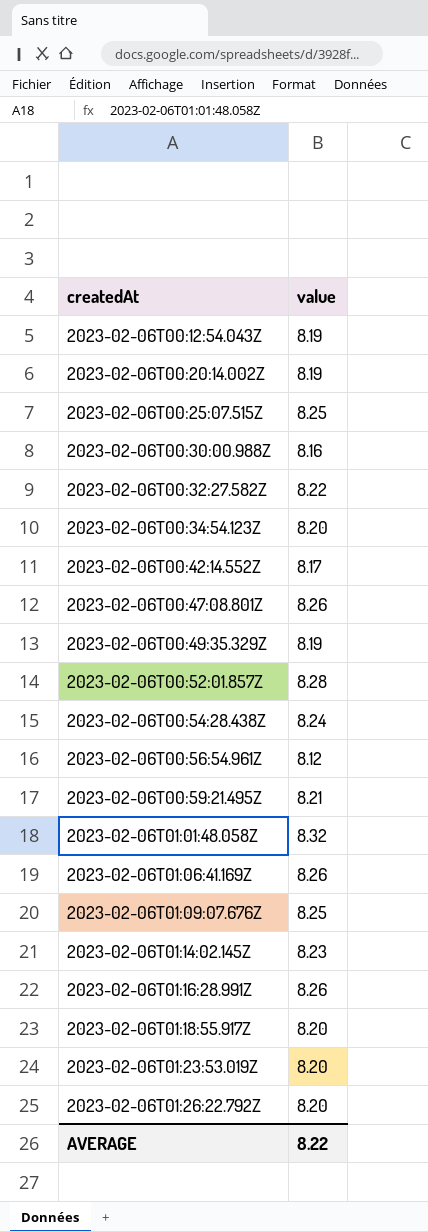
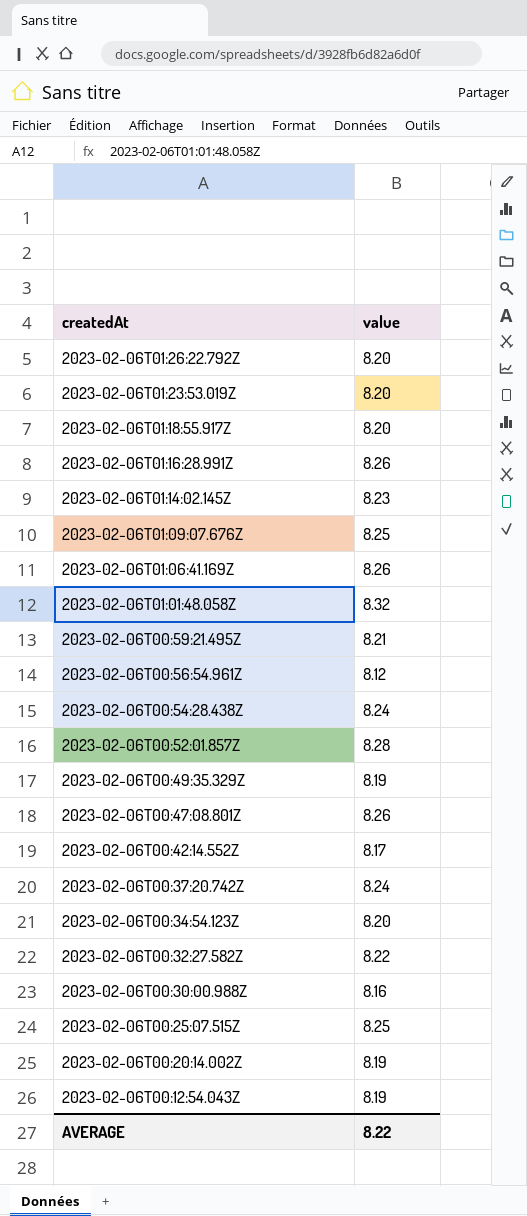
row order: createdAt ascending -> createdAt descending
row 2023-02-06T00:37:20.742Z: none -> 8.24

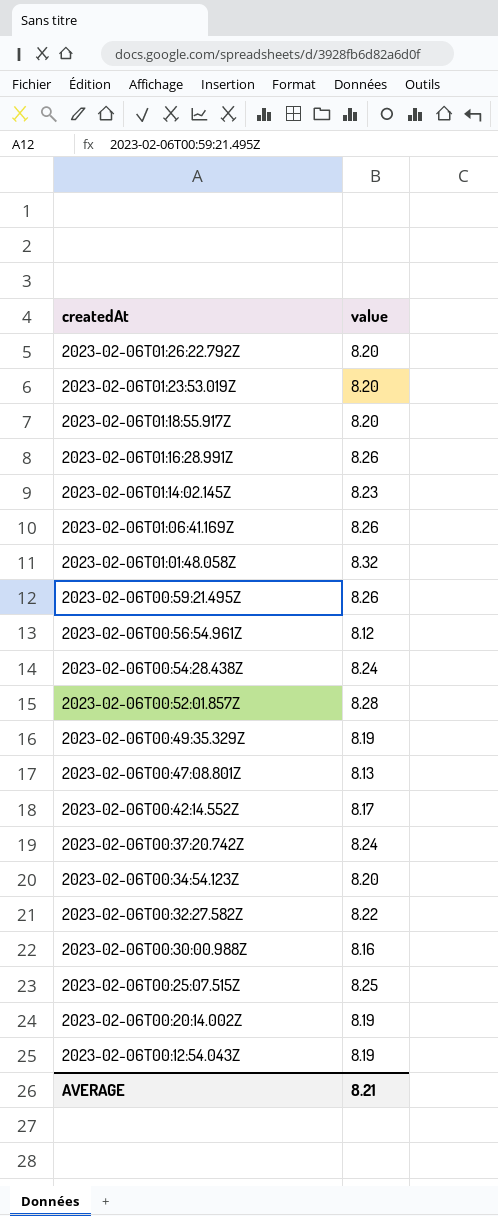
row 2023-02-06T01:09:07.676Z: 8.25 -> none
2023-02-06T00:59:21.495Z | value: 8.21 -> 8.26
2023-02-06T00:47:08.801Z | value: 8.26 -> 8.13
AVERAGE | value: 8.22 -> 8.21

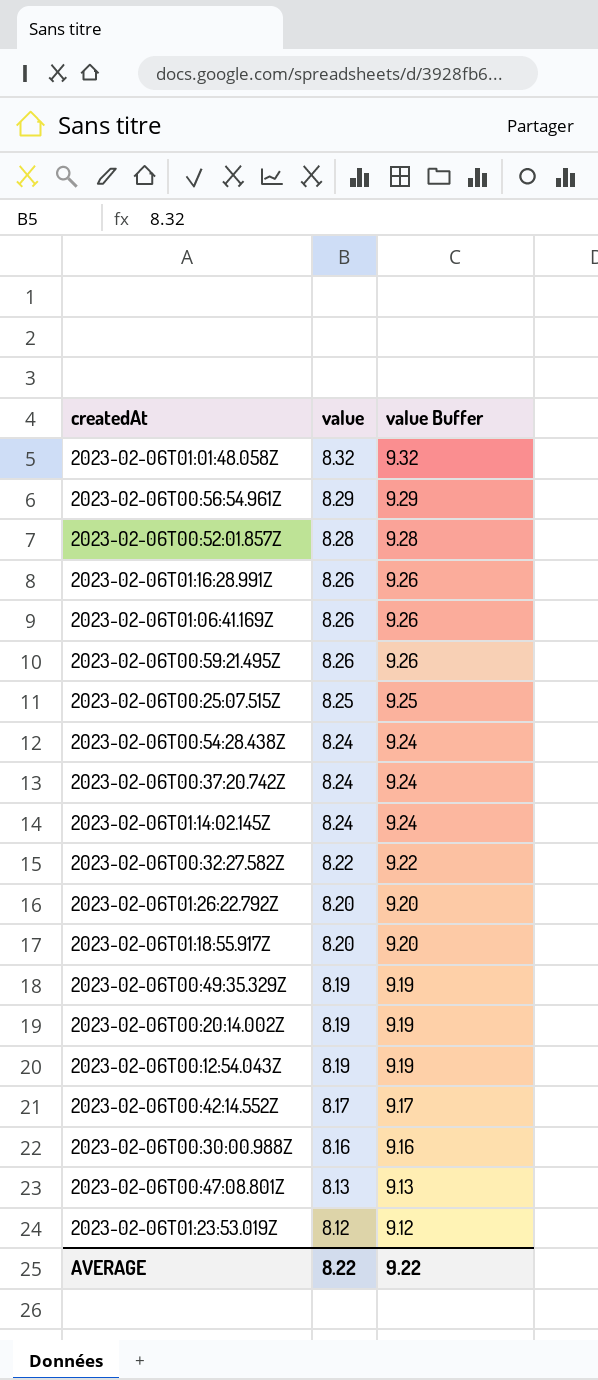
row order: createdAt descending -> value descending
column value Buffer | formula: none -> [value] + 1
row 2023-02-06T00:34:54.123Z: 8.20 -> none
2023-02-06T00:56:54.961Z | value: 8.12 -> 8.29
2023-02-06T01:14:02.145Z | value: 8.23 -> 8.24
2023-02-06T01:23:53.019Z | value: 8.20 -> 8.12
AVERAGE | value: 8.21 -> 8.22

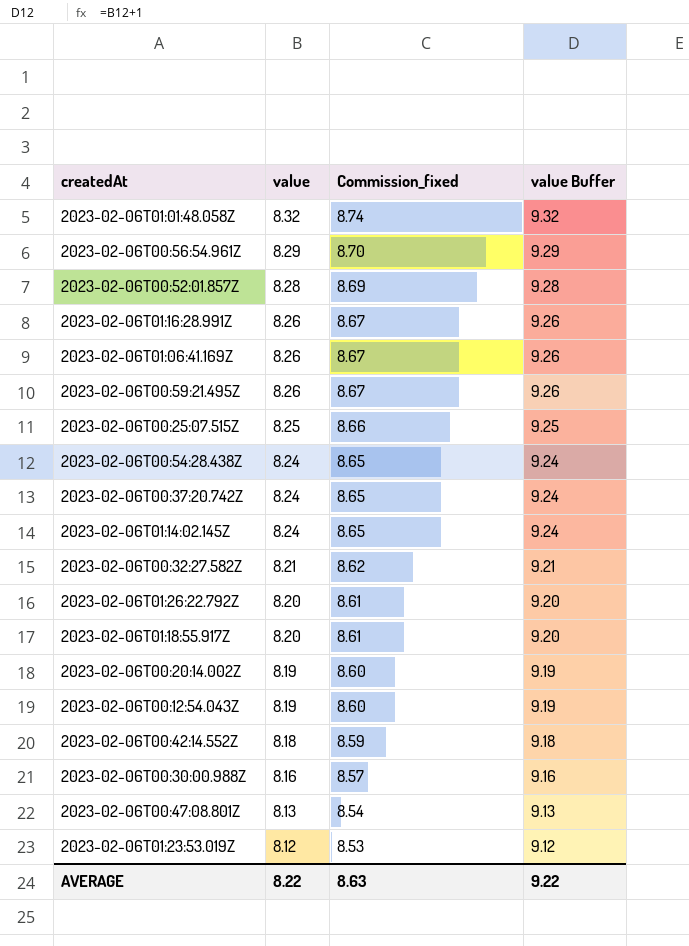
column Commission_fixed | formula: none -> [value] * 1.05
row 2023-02-06T00:49:35.329Z: 8.19 | 9.19 -> none
2023-02-06T00:32:27.582Z | value: 8.22 -> 8.21
2023-02-06T00:32:27.582Z | value Buffer: 9.22 -> 9.21
2023-02-06T00:42:14.552Z | value: 8.17 -> 8.18
2023-02-06T00:42:14.552Z | value Buffer: 9.17 -> 9.18

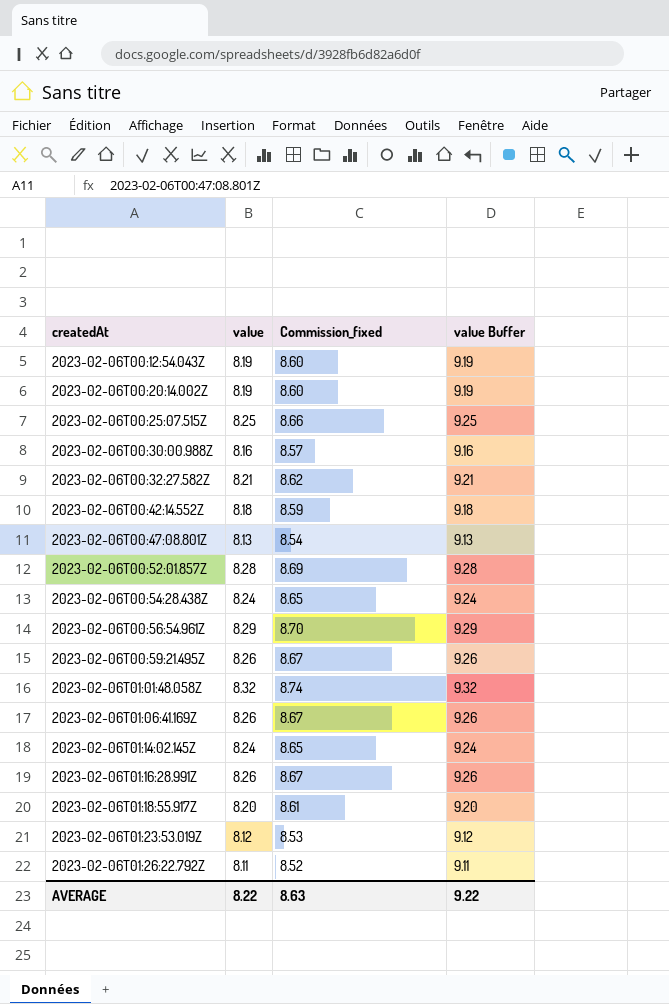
row order: value descending -> createdAt ascending
row 2023-02-06T00:37:20.742Z: 8.24 | 8.65 | 9.24 -> none
2023-02-06T01:26:22.792Z | value: 8.20 -> 8.11
2023-02-06T01:26:22.792Z | Commission_fixed: 8.61 -> 8.52
2023-02-06T01:26:22.792Z | value Buffer: 9.20 -> 9.11

